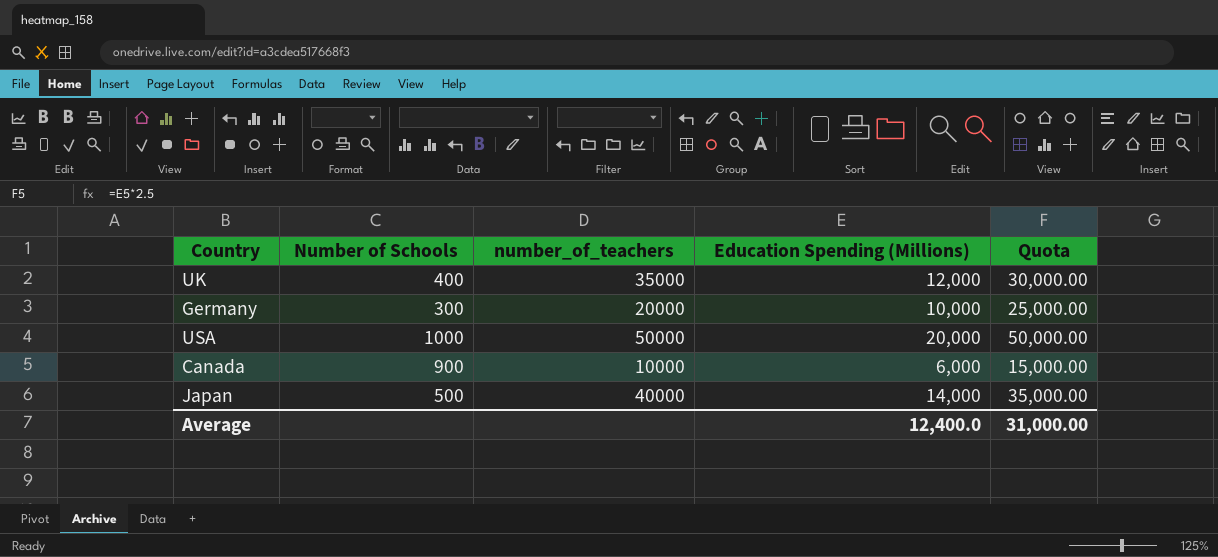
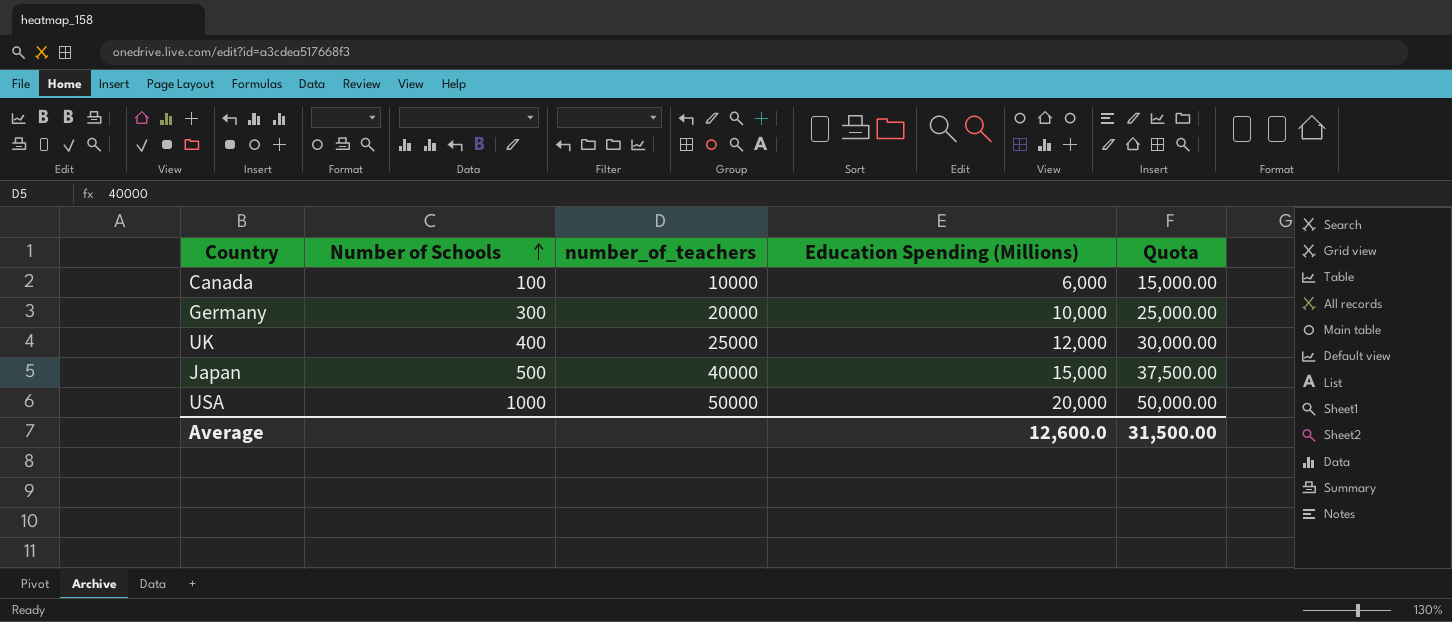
row order: none -> Number of Schools ascending
Canada | Number of Schools: 900 -> 100
UK | number_of_teachers: 35000 -> 25000
Japan | Education Spending (Millions): 14,000 -> 15,000
Japan | Quota: 35,000.00 -> 37,500.00
Average | Education Spending (Millions): 12,400.0 -> 12,600.0
Average | Quota: 31,000.00 -> 31,500.00

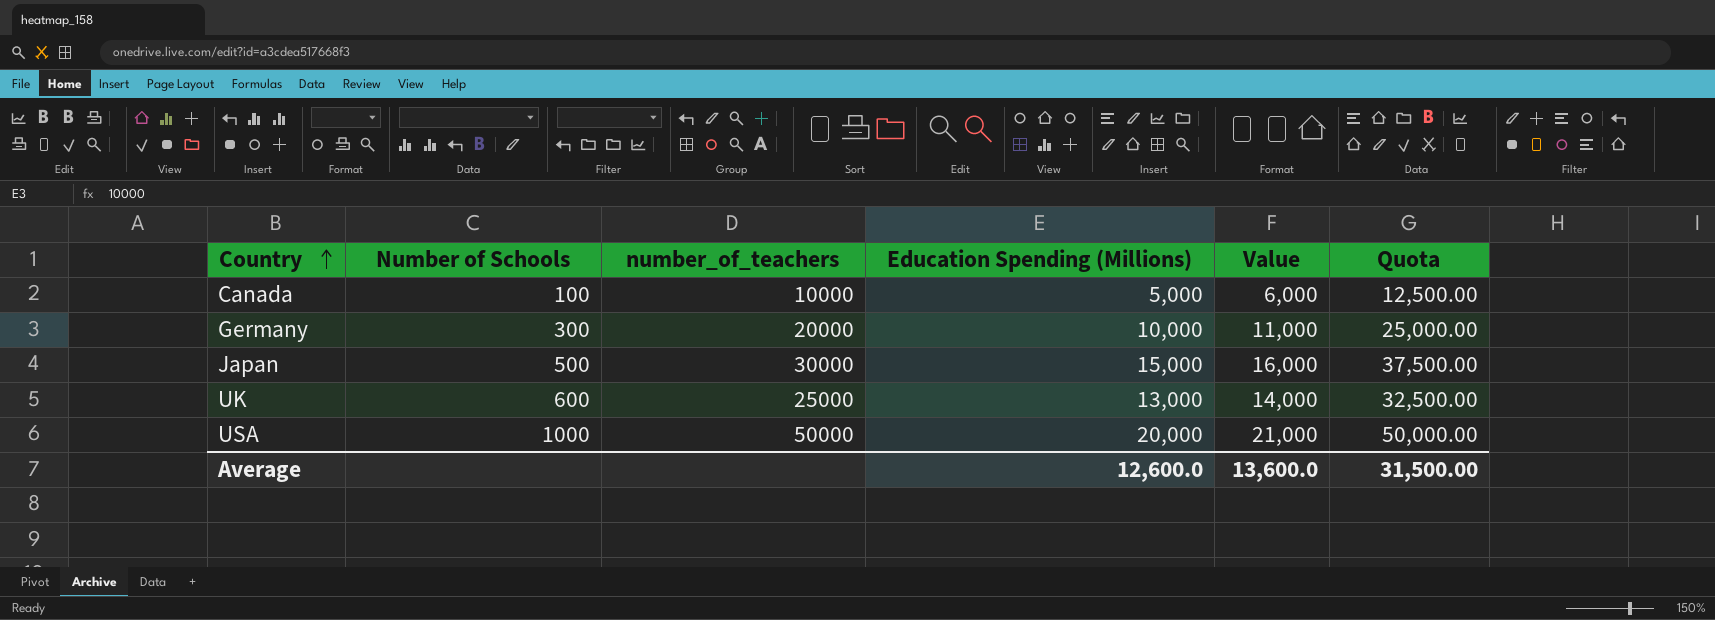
row order: Number of Schools ascending -> Country ascending
column Value | formula: none -> [Education Spending (Millions)] + 1000
Canada | Education Spending (Millions): 6,000 -> 5,000
Canada | Quota: 15,000.00 -> 12,500.00
Japan | number_of_teachers: 40000 -> 30000
UK | Number of Schools: 400 -> 600
UK | Education Spending (Millions): 12,000 -> 13,000
UK | Quota: 30,000.00 -> 32,500.00

